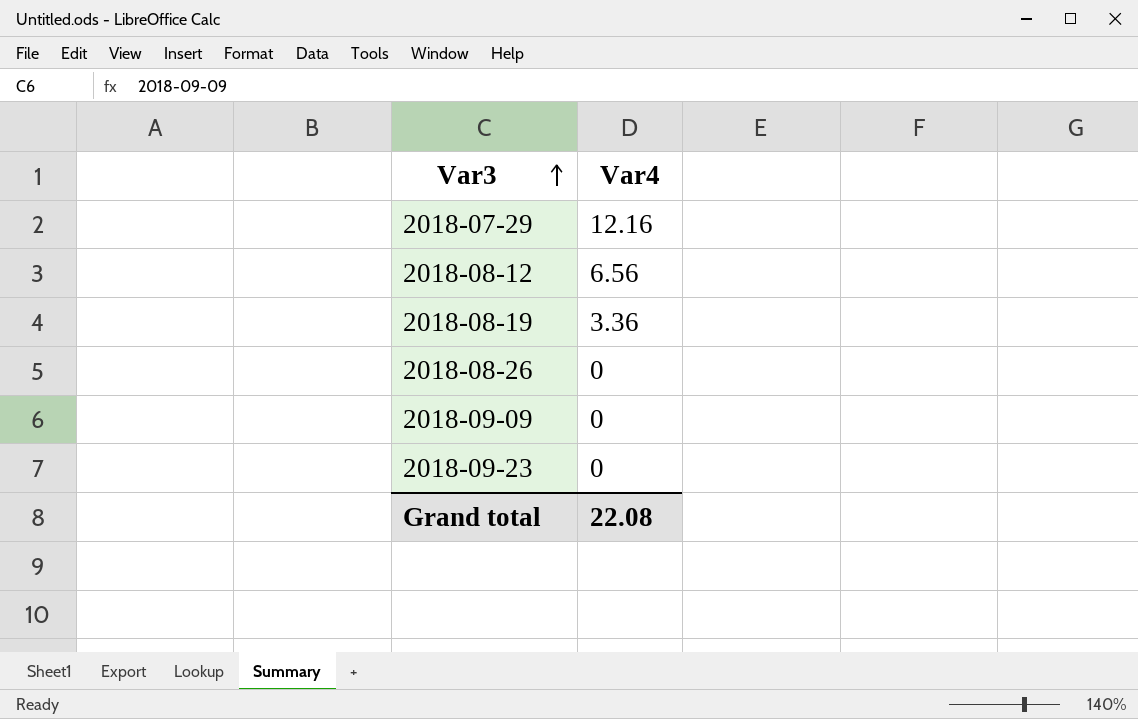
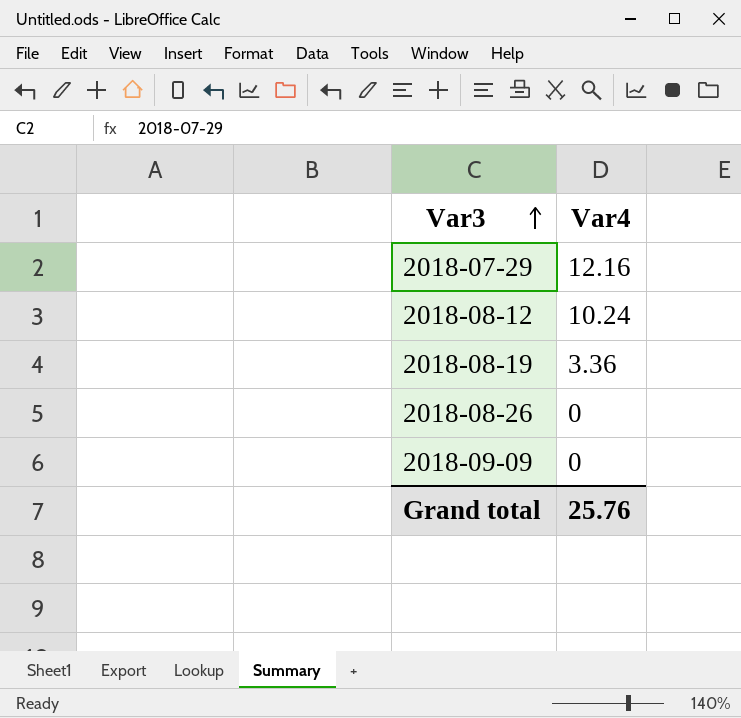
row 2018-09-23: 0 -> none
2018-08-12 | Var4: 6.56 -> 10.24
Grand total | Var4: 22.08 -> 25.76

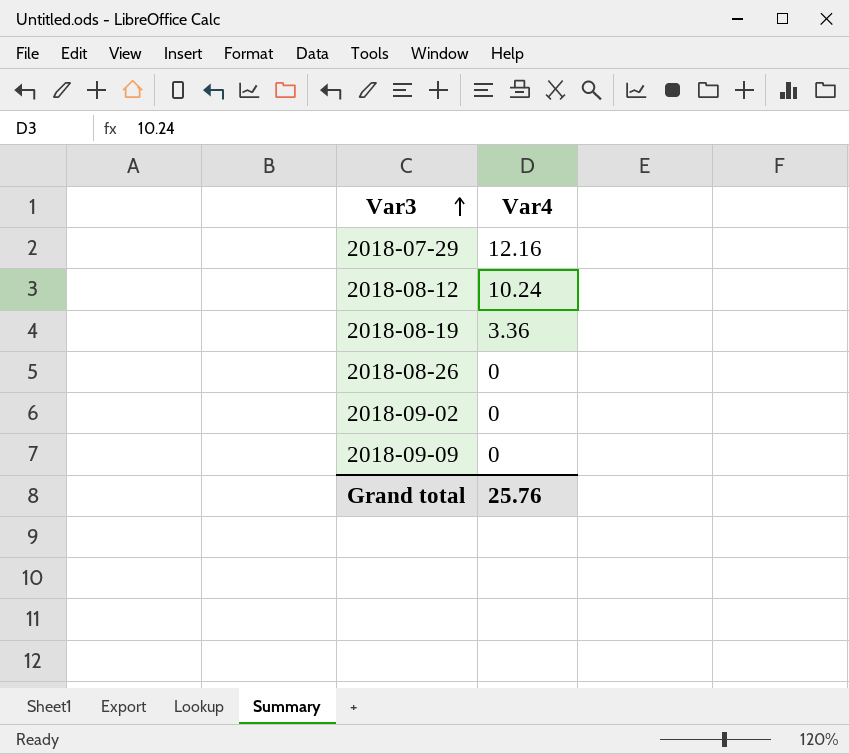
row 2018-09-02: none -> 0

